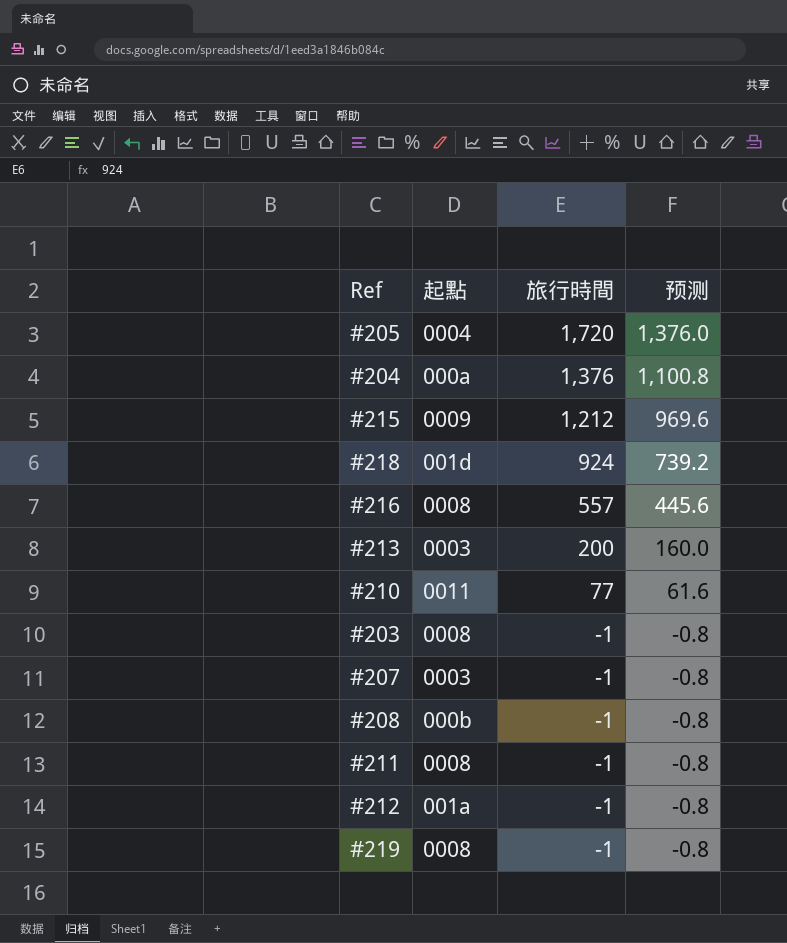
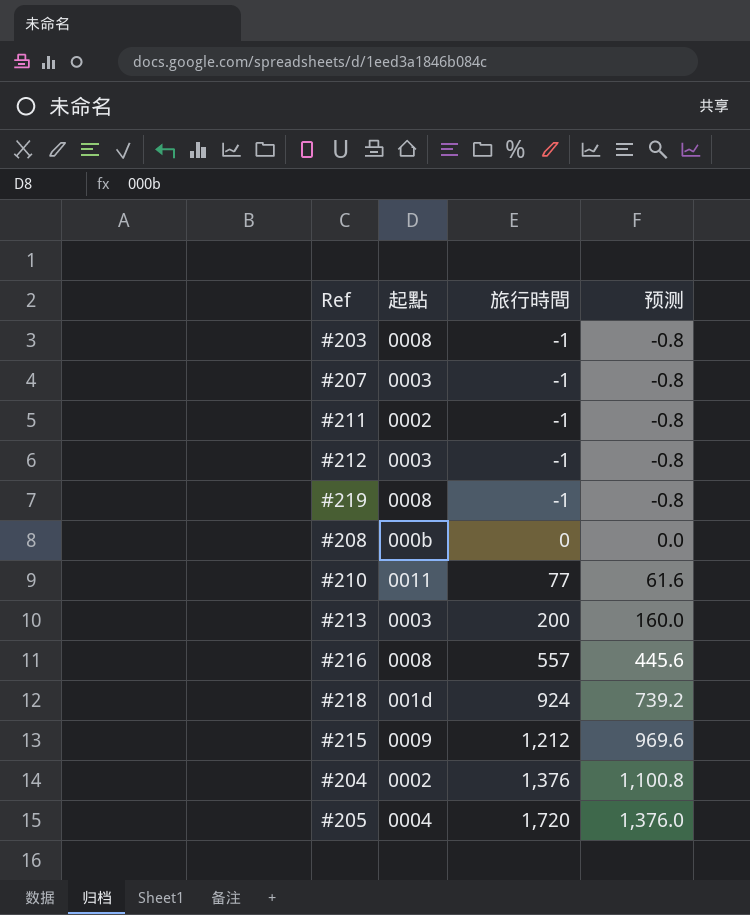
row order: 旅行時間 descending -> 旅行時間 ascending
#211 | 起點: 0008 -> 0002
#212 | 起點: 001a -> 0003
#208 | 旅行時間: -1 -> 0
#208 | 预测: -0.8 -> 0.0
#204 | 起點: 000a -> 0002

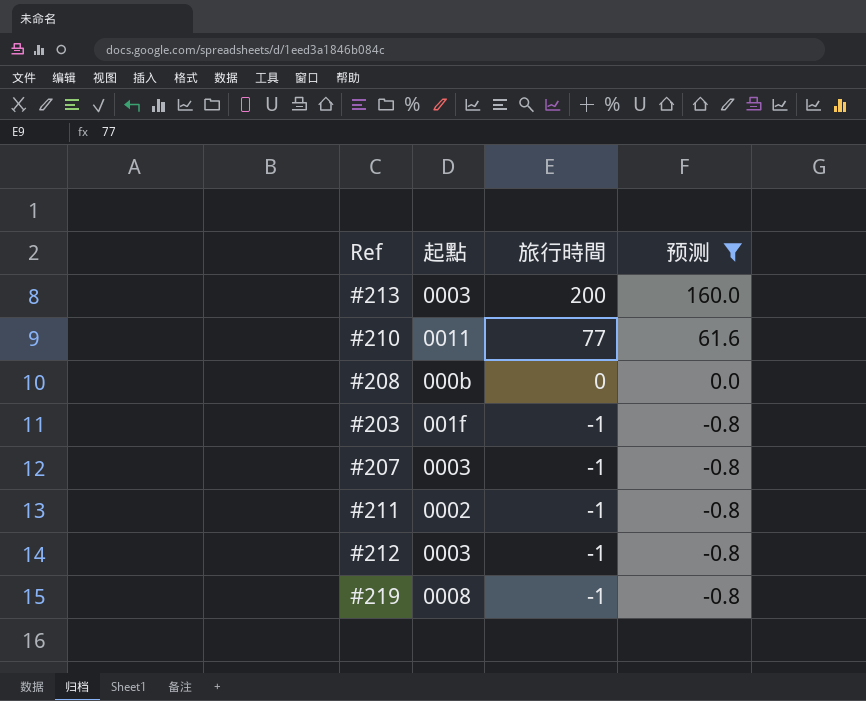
filter: none -> 预测 <= 160.0
row order: 旅行時間 ascending -> 旅行時間 descending
#203 | 起點: 0008 -> 001f

